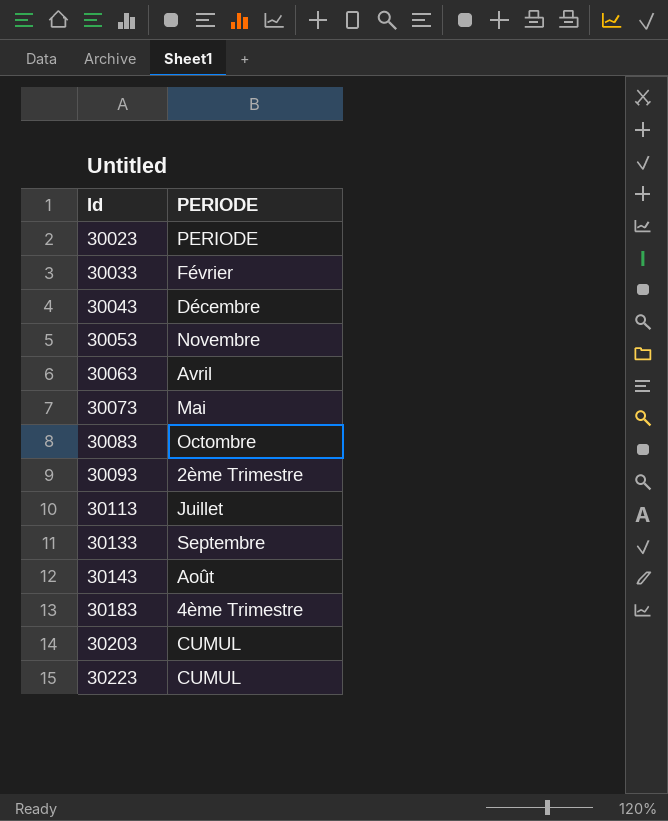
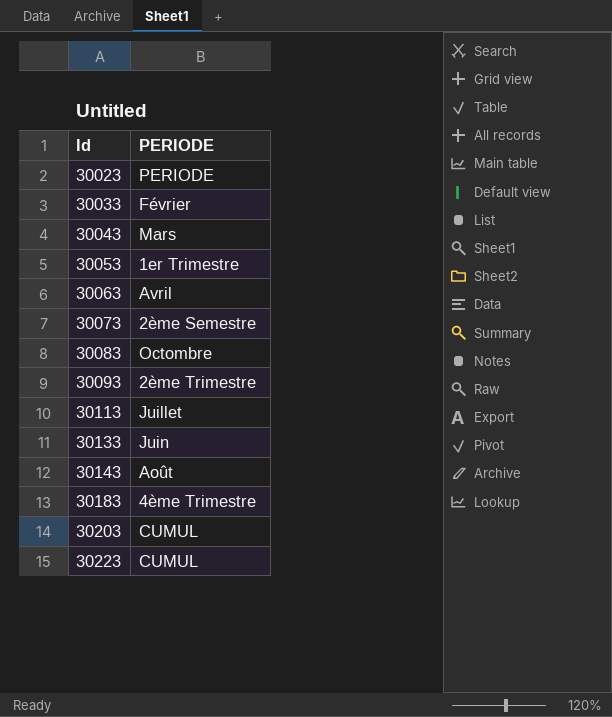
30043 | PERIODE: Décembre -> Mars
30053 | PERIODE: Novembre -> 1er Trimestre
30073 | PERIODE: Mai -> 2ème Semestre
30133 | PERIODE: Septembre -> Juin

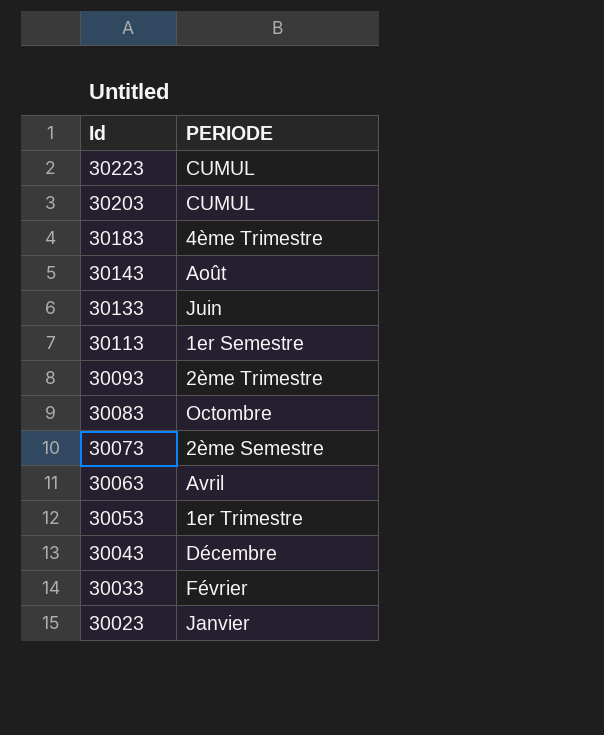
row order: Id ascending -> Id descending
30113 | PERIODE: Juillet -> 1er Semestre
30043 | PERIODE: Mars -> Décembre
30023 | PERIODE: PERIODE -> Janvier

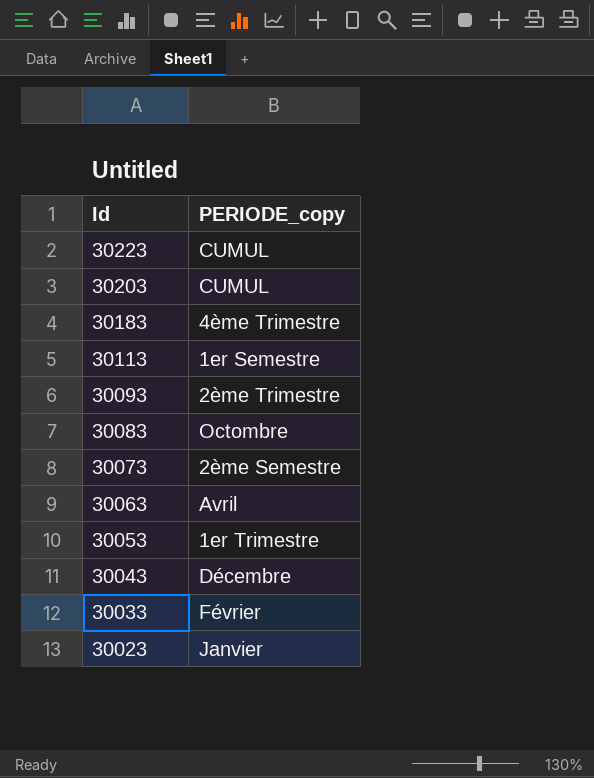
column name: PERIODE -> PERIODE_copy
row 30143: Août -> none
row 30133: Juin -> none

